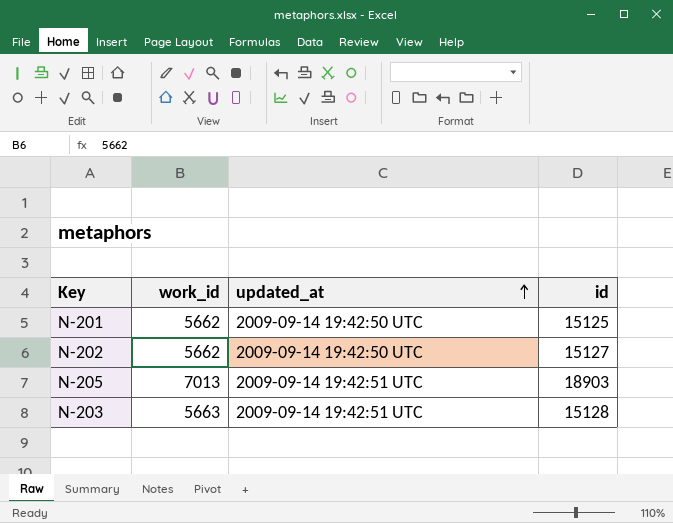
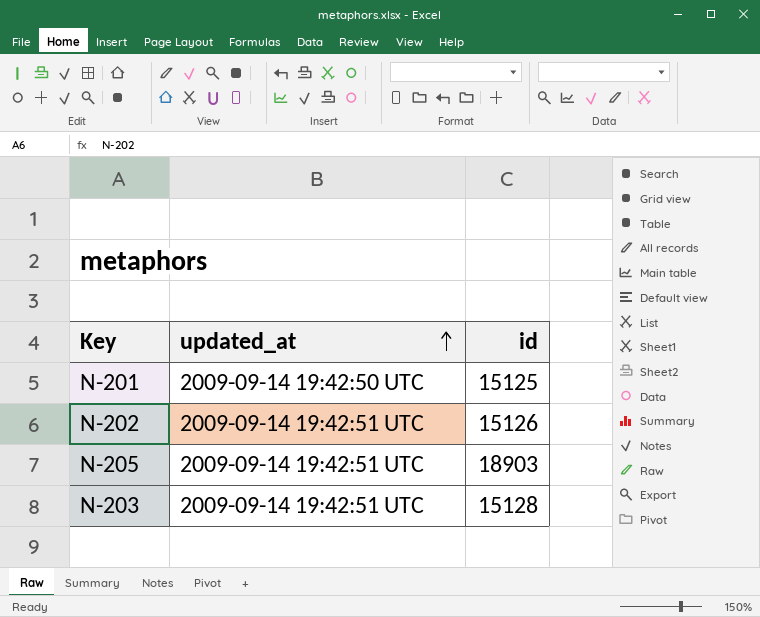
column work_id | position: 2 -> none
N-202 | updated_at: 2009-09-14 19:42:50 UTC -> 2009-09-14 19:42:51 UTC
N-202 | id: 15127 -> 15126

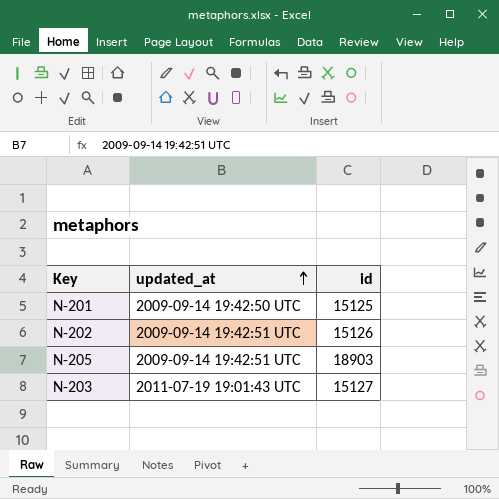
N-203 | updated_at: 2009-09-14 19:42:51 UTC -> 2011-07-19 19:01:43 UTC
N-203 | id: 15128 -> 15127

